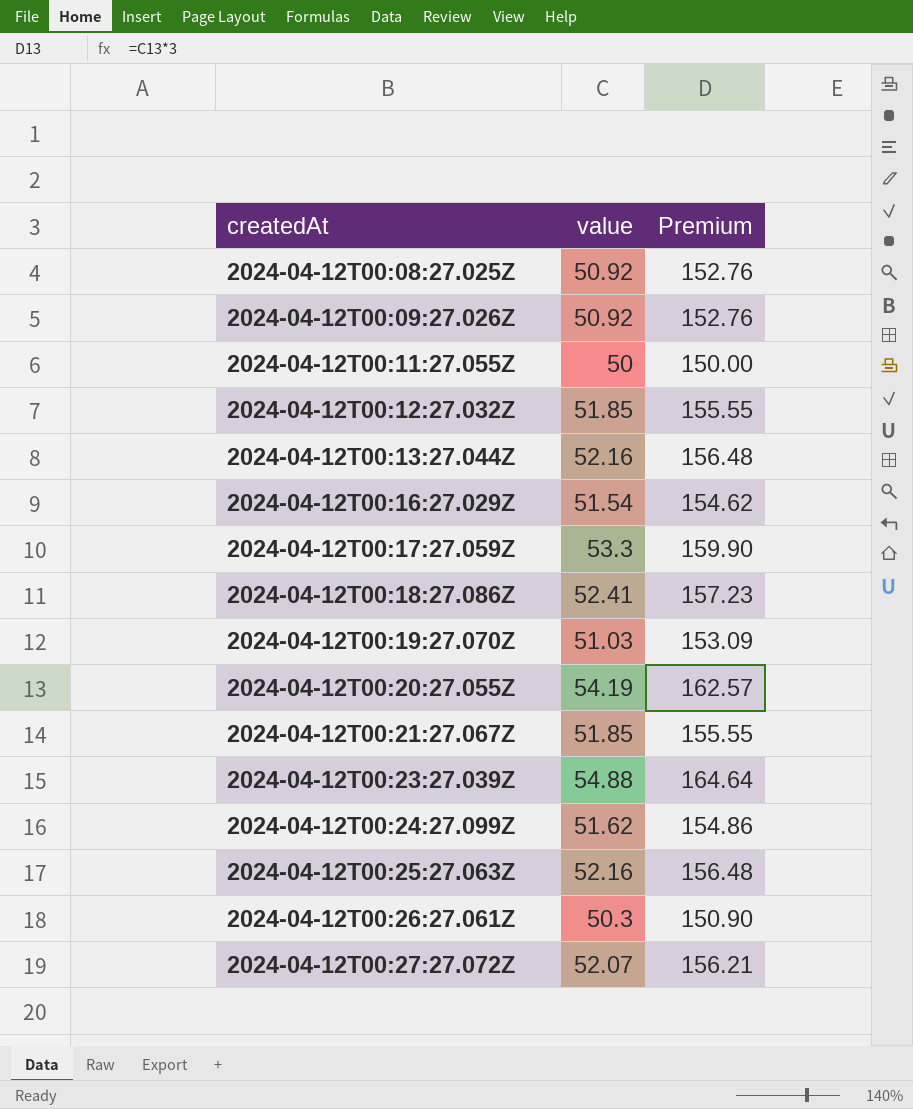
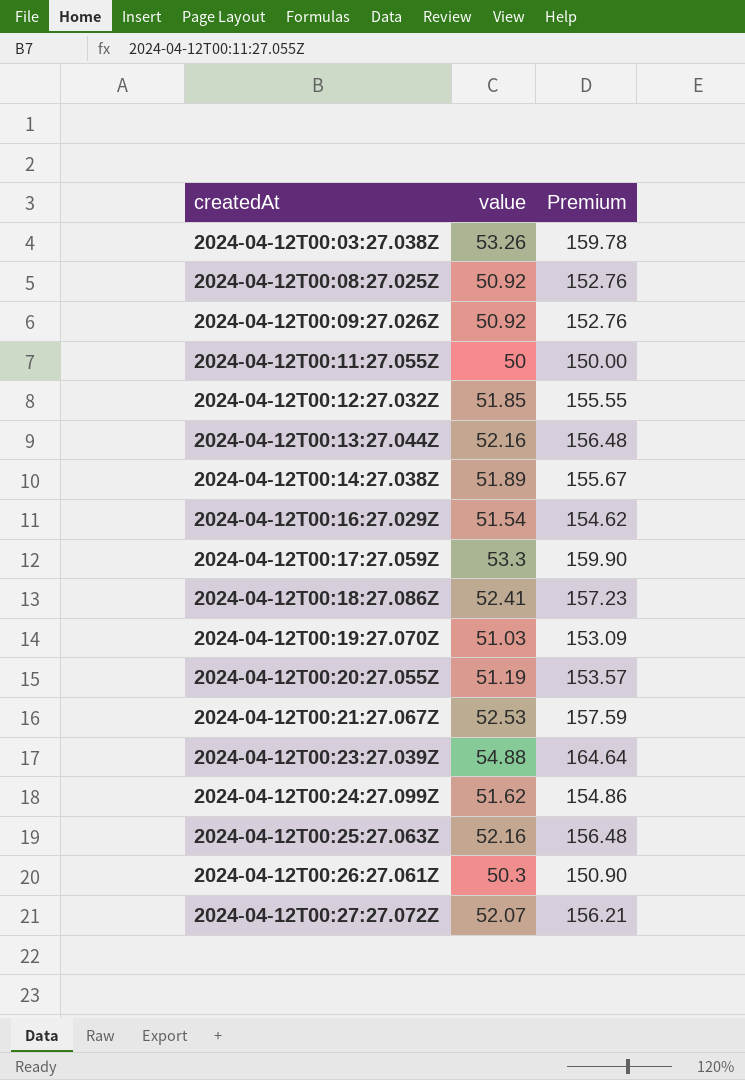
row 2024-04-12T00:03:27.038Z: none -> 53.26 | 159.78
row 2024-04-12T00:14:27.038Z: none -> 51.89 | 155.67
2024-04-12T00:20:27.055Z | value: 54.19 -> 51.19
2024-04-12T00:20:27.055Z | Premium: 162.57 -> 153.57
2024-04-12T00:21:27.067Z | value: 51.85 -> 52.53
2024-04-12T00:21:27.067Z | Premium: 155.55 -> 157.59

